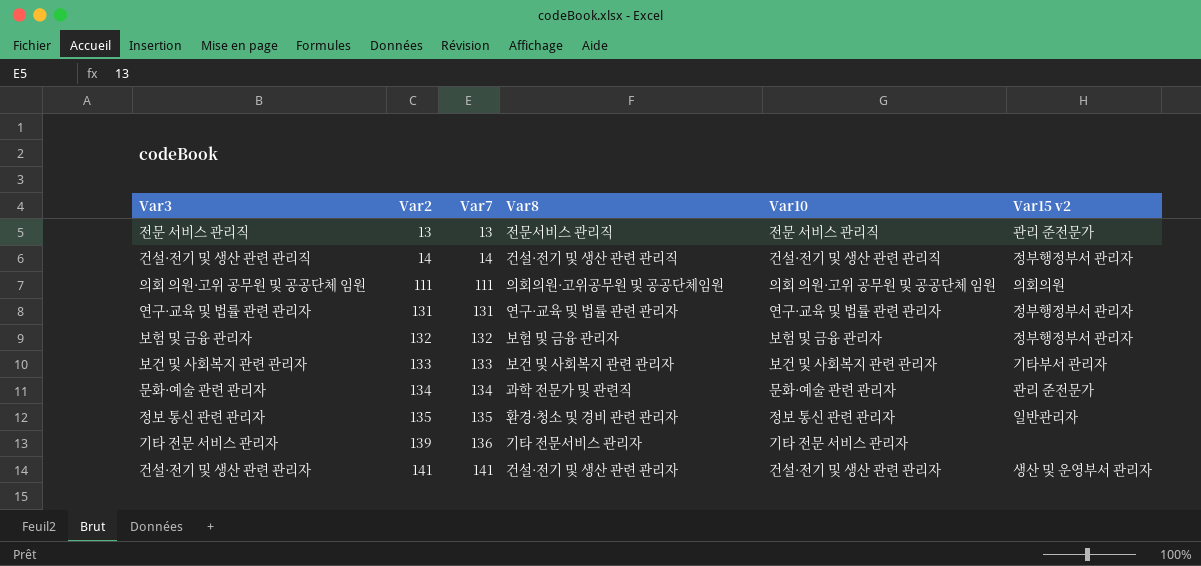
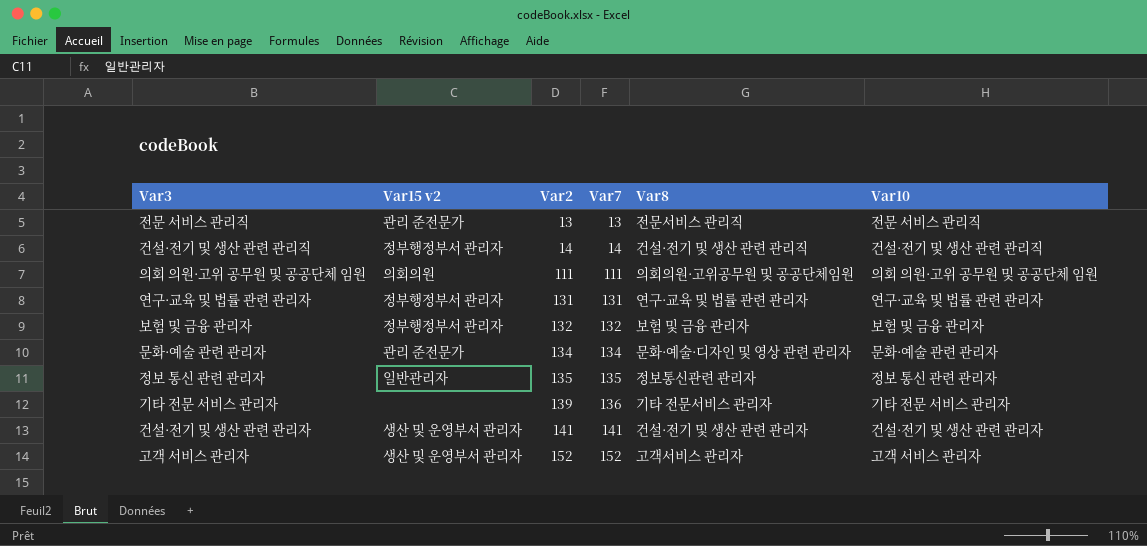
column Var15 v2 | position: 6 -> 2
row 보건 및 사회복지 관련 관리자: 133 | 133 | 보건 및 사회복지 관련 관리자 | 보건 및 사회복지 관련 관리자 | 기타부서 관리자 -> none
문화·예술 관련 관리자 | Var8: 과학 전문가 및 관련직 -> 문화·예술·디자인 및 영상 관련 관리자
정보 통신 관련 관리자 | Var8: 환경·청소 및 경비 관련 관리자 -> 정보통신관련 관리자
row 고객 서비스 관리자: none -> 생산 및 운영부서 관리자 | 152 | 152 | 고객서비스 관리자 | 고객 서비스 관리자

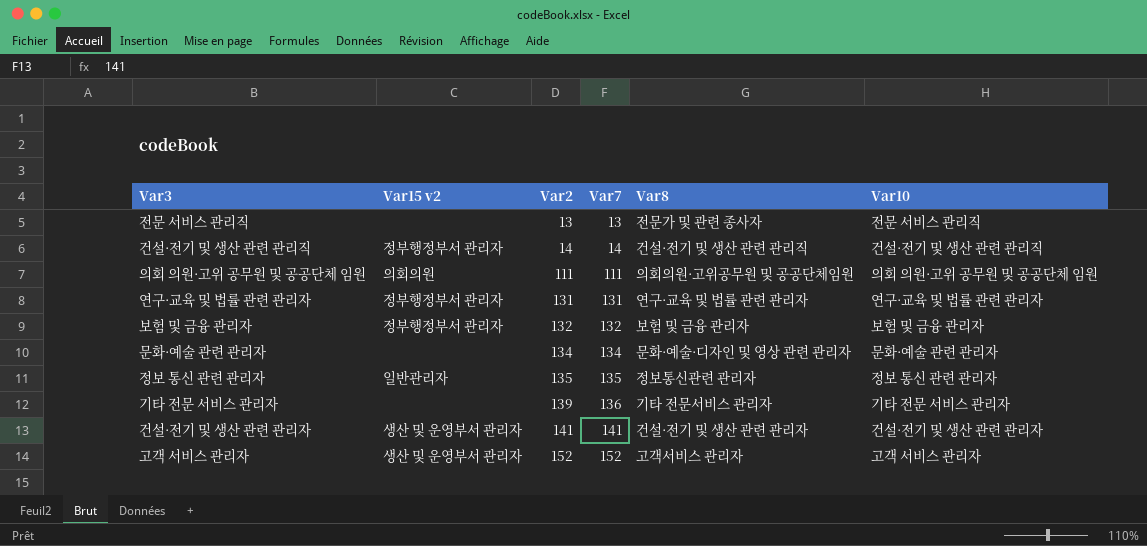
전문 서비스 관리직 | Var15 v2: 관리 준전문가 -> none
전문 서비스 관리직 | Var8: 전문서비스 관리직 -> 전문가 및 관련 종사자
문화·예술 관련 관리자 | Var15 v2: 관리 준전문가 -> none

